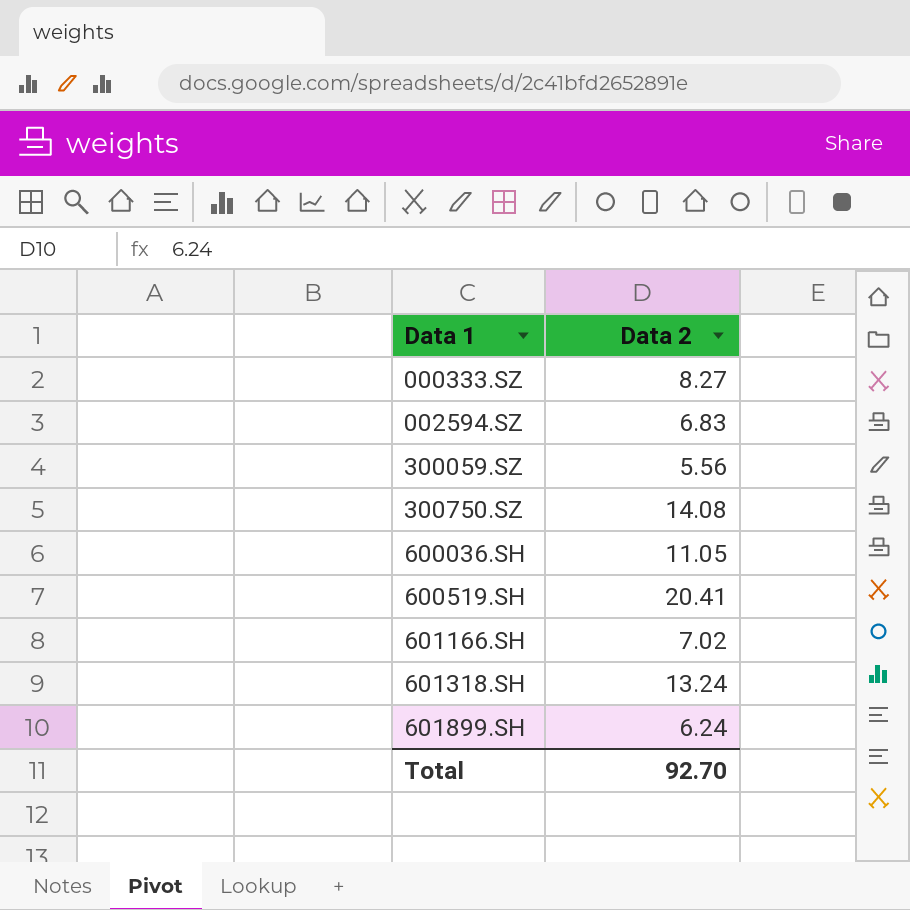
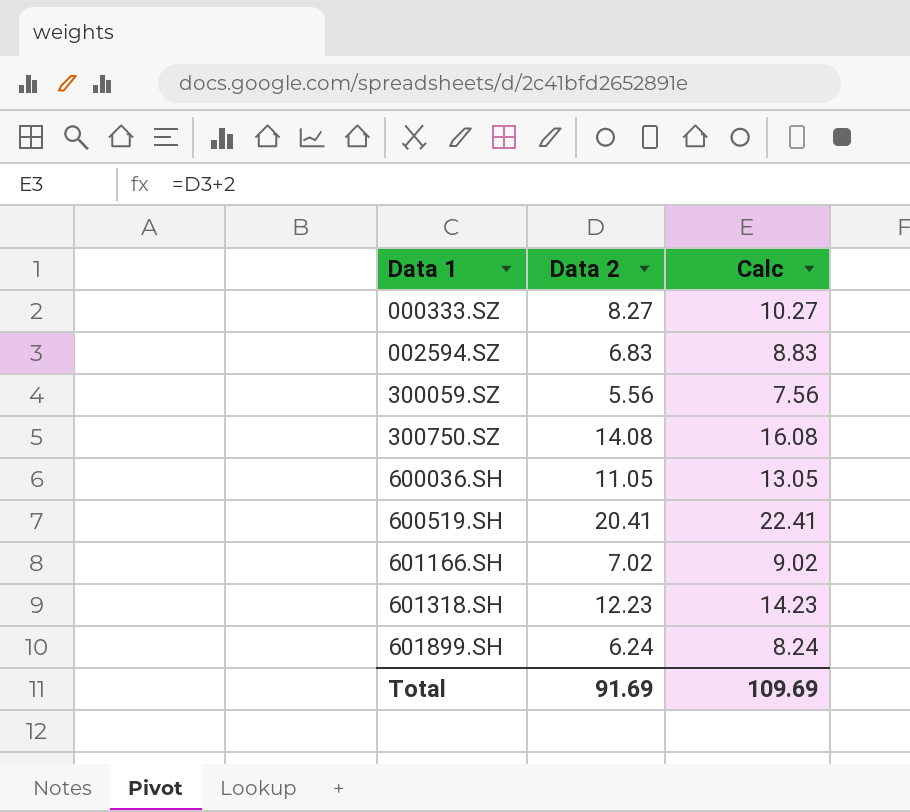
column Calc | formula: none -> [Data 2] + 2
601318.SH | Data 2: 13.24 -> 12.23
Total | Data 2: 92.70 -> 91.69

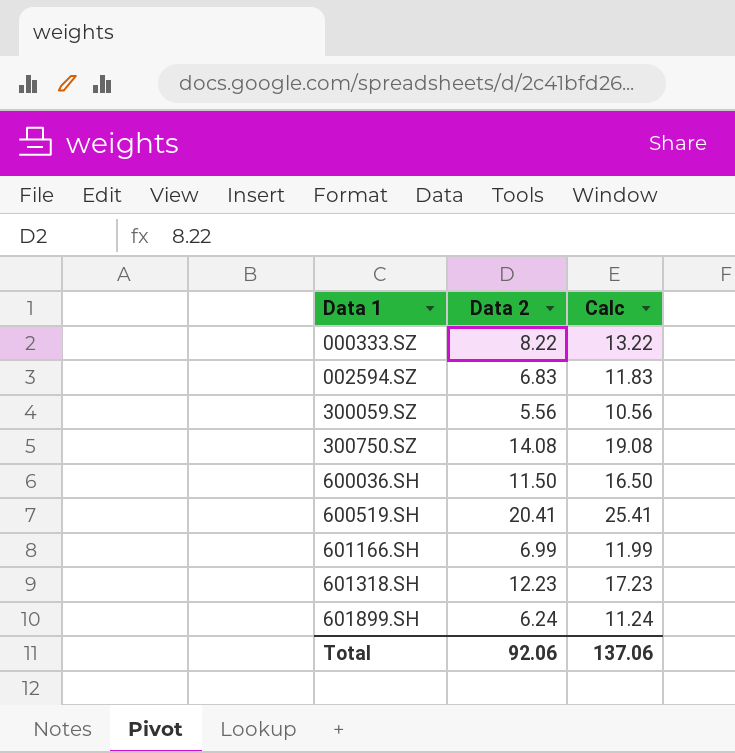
column Calc | formula: [Data 2] + 2 -> [Data 2] + 5
000333.SZ | Data 2: 8.27 -> 8.22
600036.SH | Data 2: 11.05 -> 11.50
601166.SH | Data 2: 7.02 -> 6.99
Total | Data 2: 91.69 -> 92.06
Total | Calc: 109.69 -> 137.06

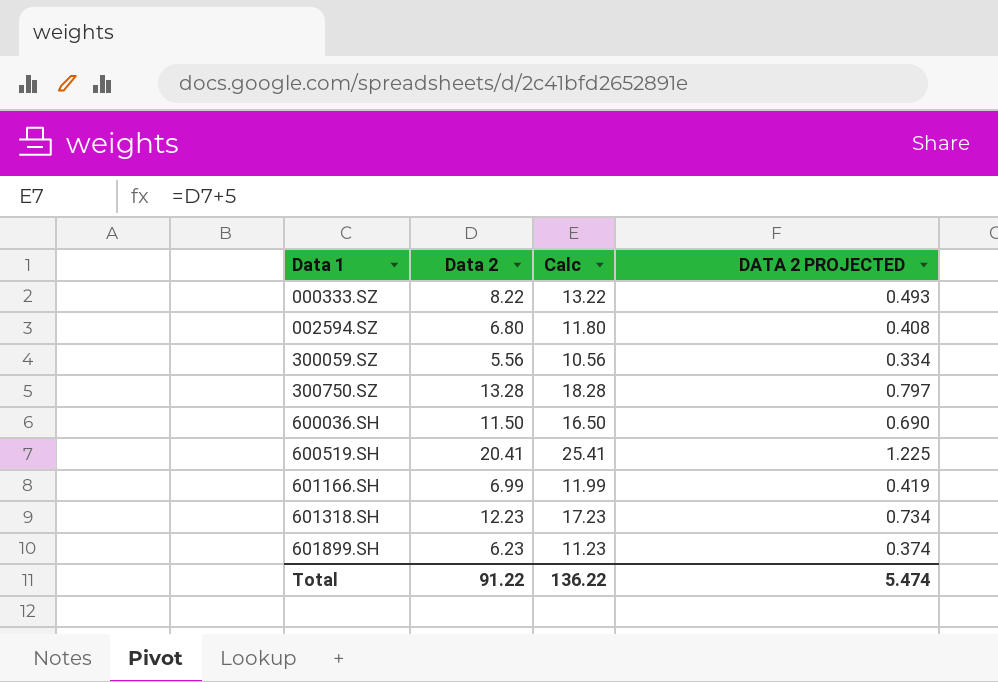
column DATA 2 PROJECTED | formula: none -> [Data 2] * 0.06
002594.SZ | Data 2: 6.83 -> 6.80
002594.SZ | Calc: 11.83 -> 11.80
300750.SZ | Data 2: 14.08 -> 13.28
300750.SZ | Calc: 19.08 -> 18.28
601899.SH | Data 2: 6.24 -> 6.23
601899.SH | Calc: 11.24 -> 11.23
Total | Data 2: 92.06 -> 91.22
Total | Calc: 137.06 -> 136.22

